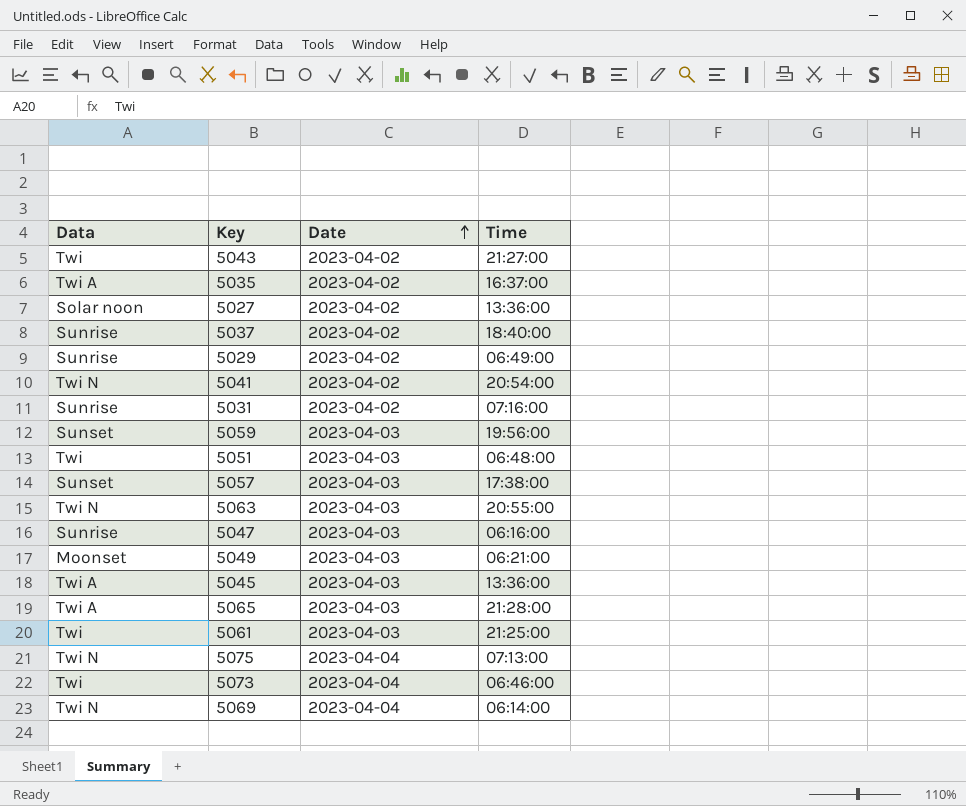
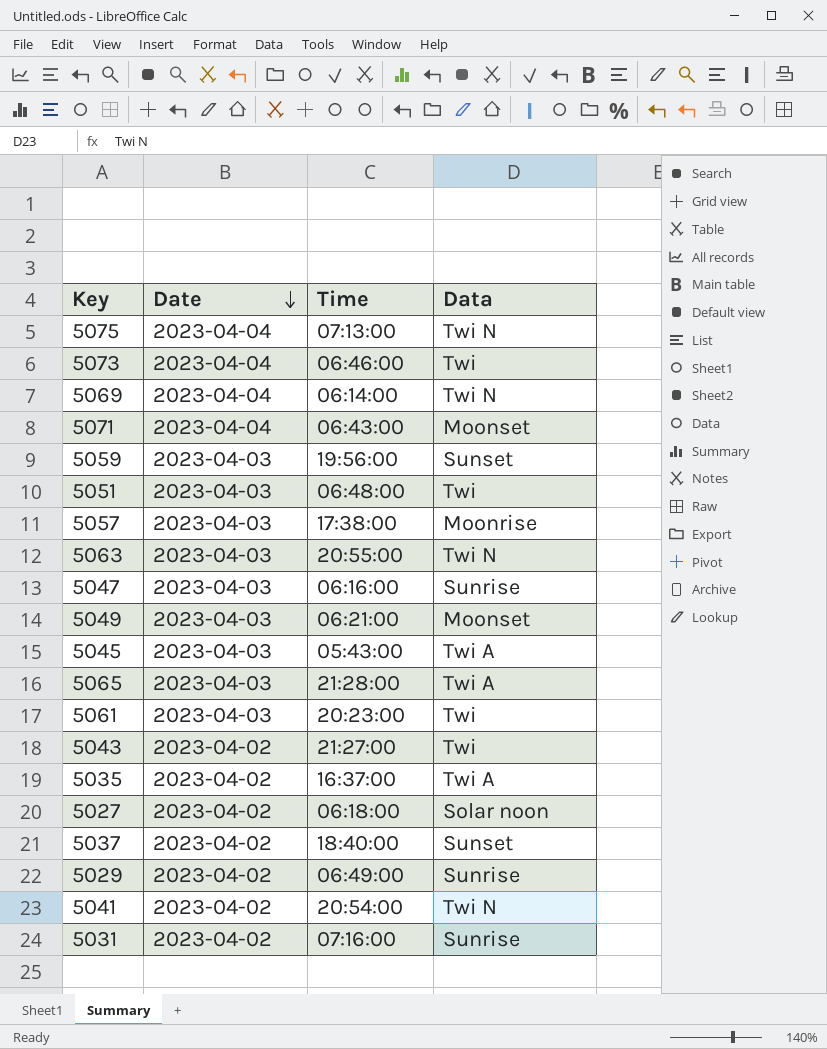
row order: Date ascending -> Date descending
column Data | position: 1 -> 4
row 5071: none -> 2023-04-04 | 06:43:00 | Moonset
5057 | Data: Sunset -> Moonrise
5045 | Time: 13:36:00 -> 05:43:00
5061 | Time: 21:25:00 -> 20:23:00
5027 | Time: 13:36:00 -> 06:18:00
5037 | Data: Sunrise -> Sunset

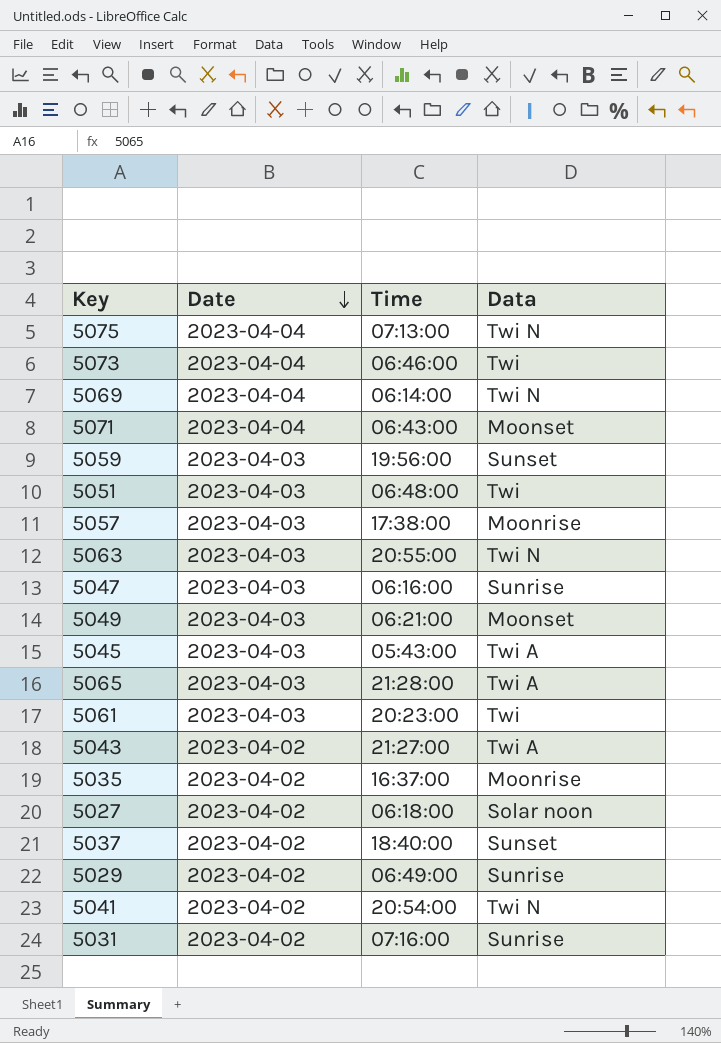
5043 | Data: Twi -> Twi A
5035 | Data: Twi A -> Moonrise

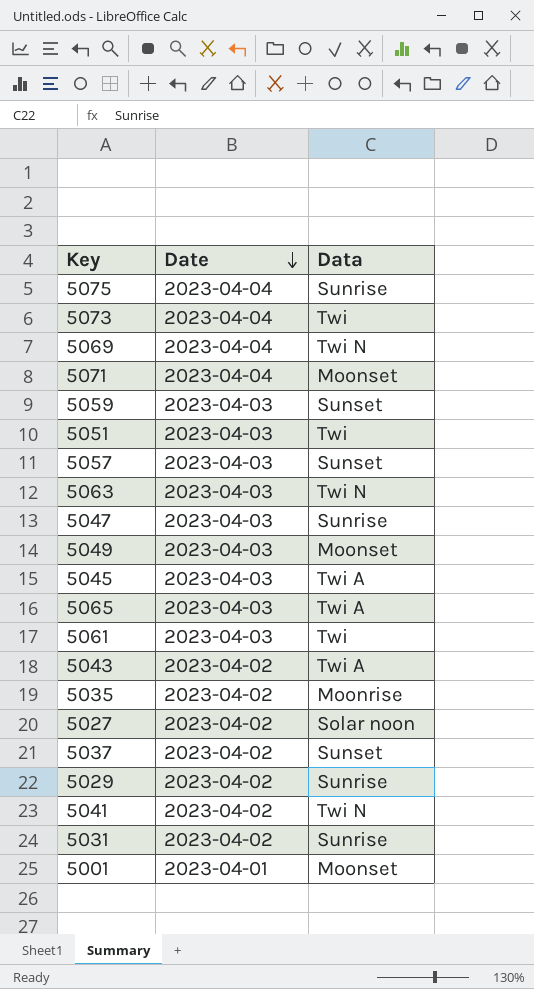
column Time | position: 3 -> none
5075 | Data: Twi N -> Sunrise
5057 | Data: Moonrise -> Sunset
row 5001: none -> 2023-04-01 | Moonset

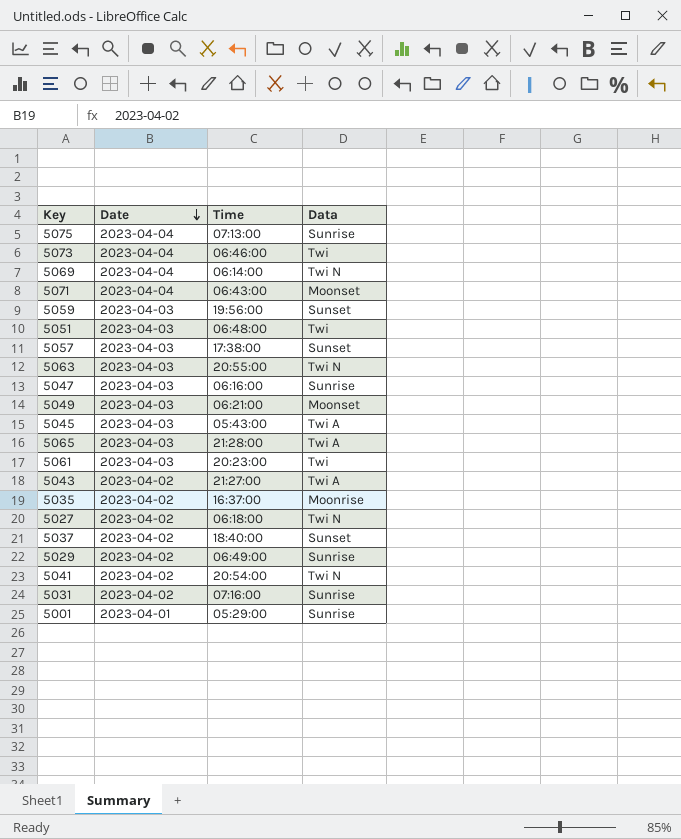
column Time | position: none -> 3
5027 | Data: Solar noon -> Twi N
5001 | Data: Moonset -> Sunrise

